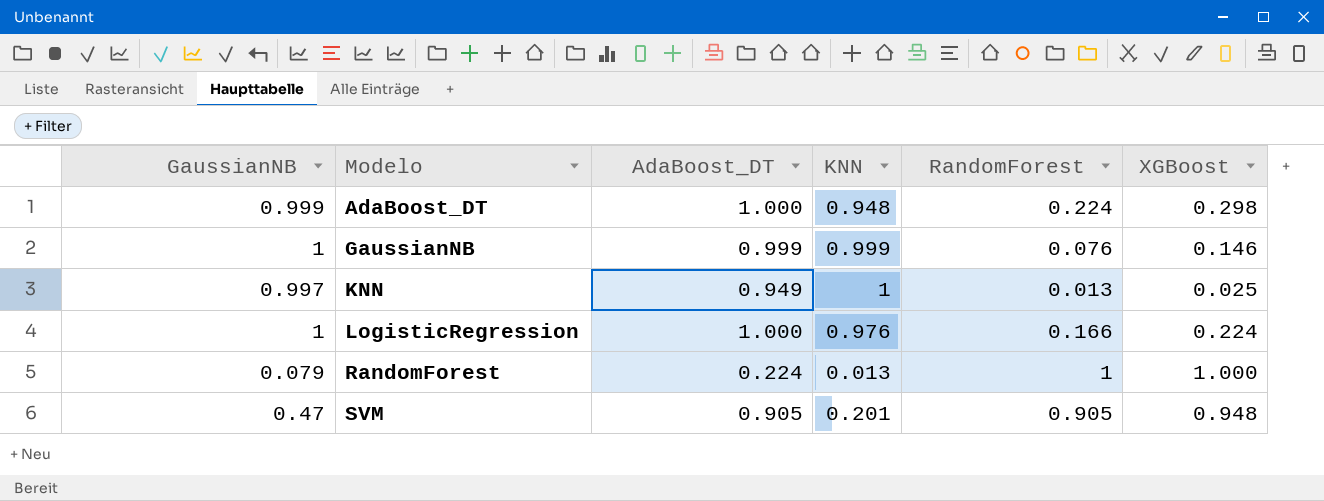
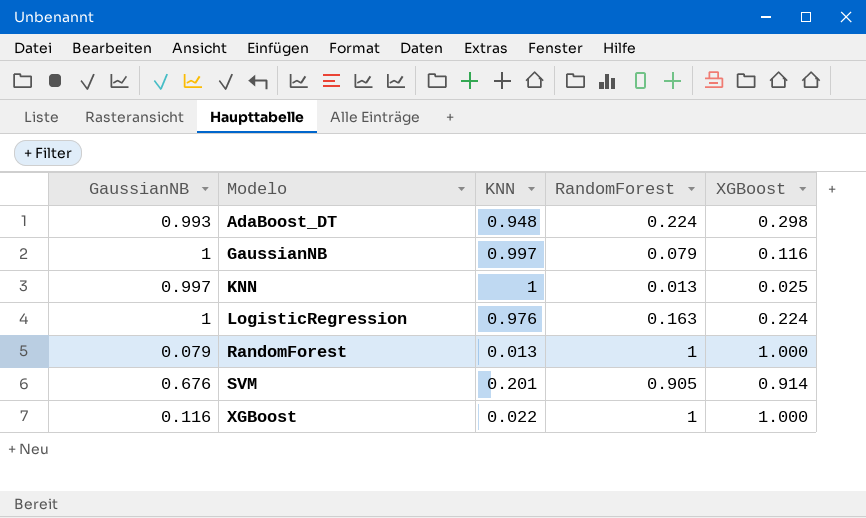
column AdaBoost_DT | position: 3 -> none
AdaBoost_DT | GaussianNB: 0.999 -> 0.993
GaussianNB | KNN: 0.999 -> 0.997
GaussianNB | RandomForest: 0.076 -> 0.079
GaussianNB | XGBoost: 0.146 -> 0.116
LogisticRegression | RandomForest: 0.166 -> 0.163
SVM | GaussianNB: 0.47 -> 0.676
SVM | XGBoost: 0.948 -> 0.914
row XGBoost: none -> 0.116 | 0.022 | 1 | 1.000

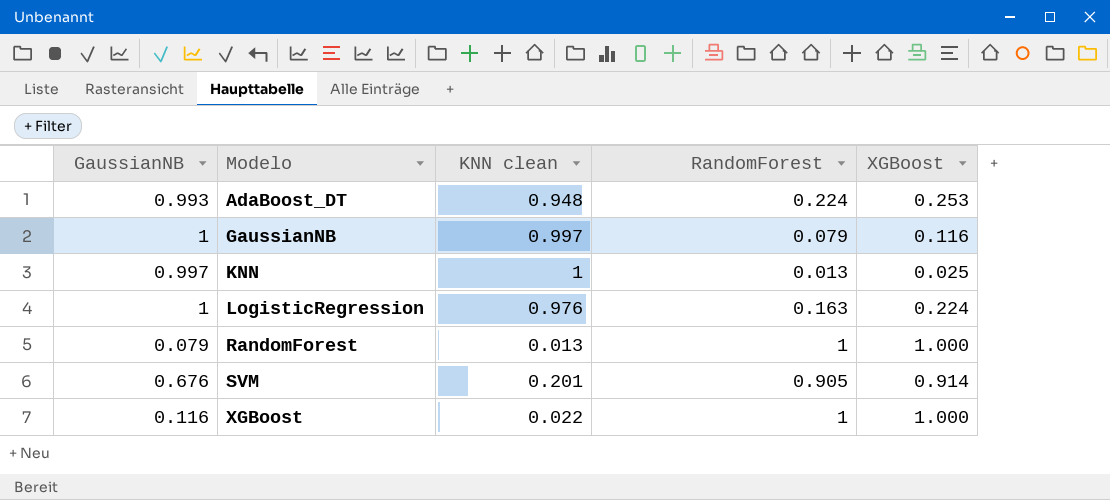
column name: KNN -> KNN clean
AdaBoost_DT | XGBoost: 0.298 -> 0.253

